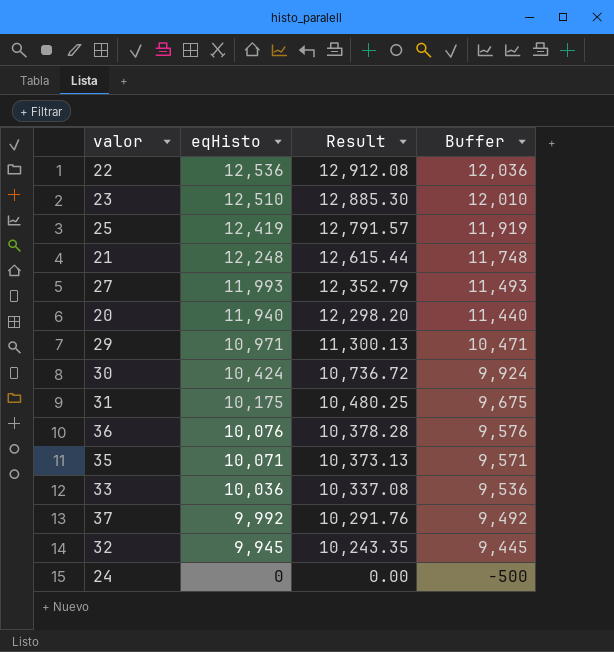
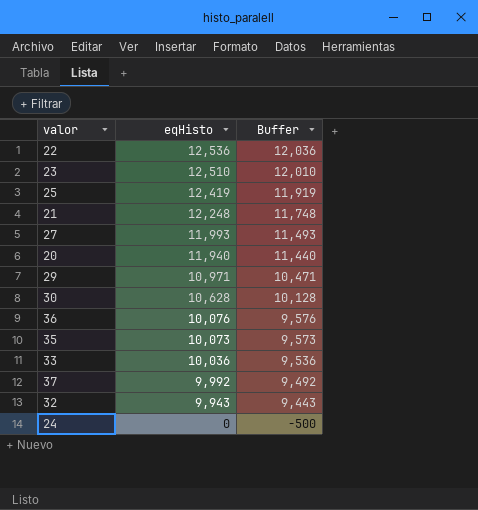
column Result | formula: [eqHisto] * 1.03 -> none
row 31: 10,175 | 10,480.25 | 9,675 -> none
30 | eqHisto: 10,424 -> 10,628
30 | Buffer: 9,924 -> 10,128
35 | eqHisto: 10,071 -> 10,073
35 | Buffer: 9,571 -> 9,573
32 | eqHisto: 9,945 -> 9,943
32 | Buffer: 9,445 -> 9,443

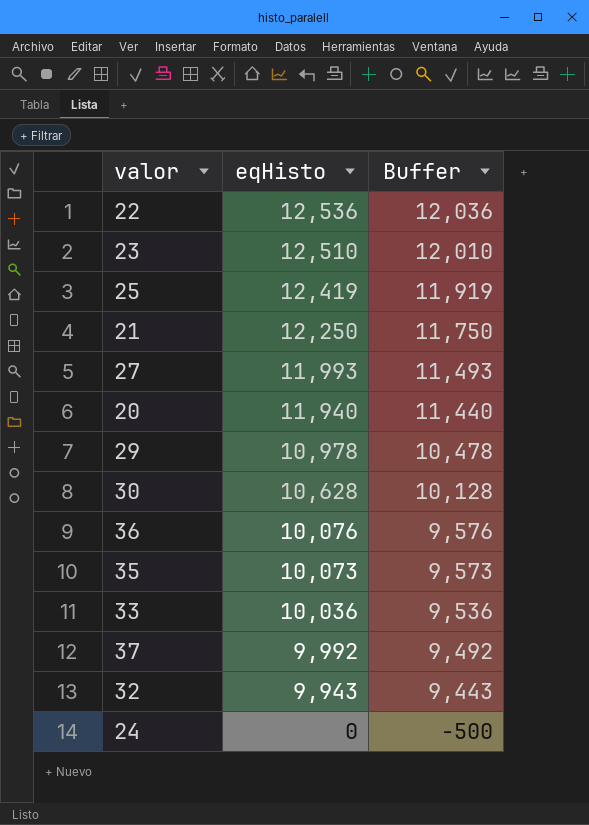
21 | eqHisto: 12,248 -> 12,250
21 | Buffer: 11,748 -> 11,750
29 | eqHisto: 10,971 -> 10,978
29 | Buffer: 10,471 -> 10,478

